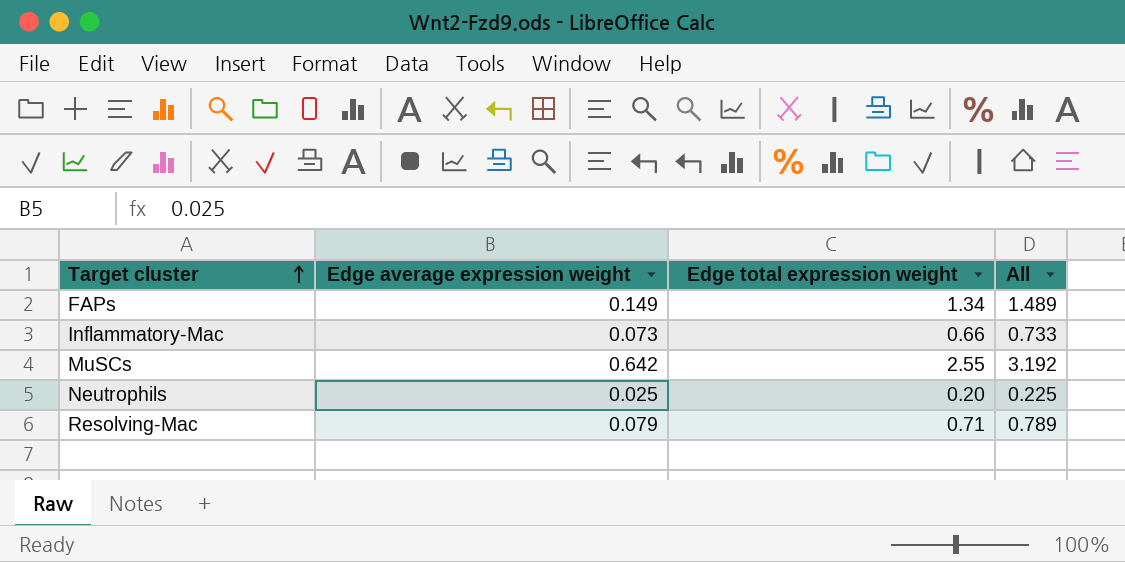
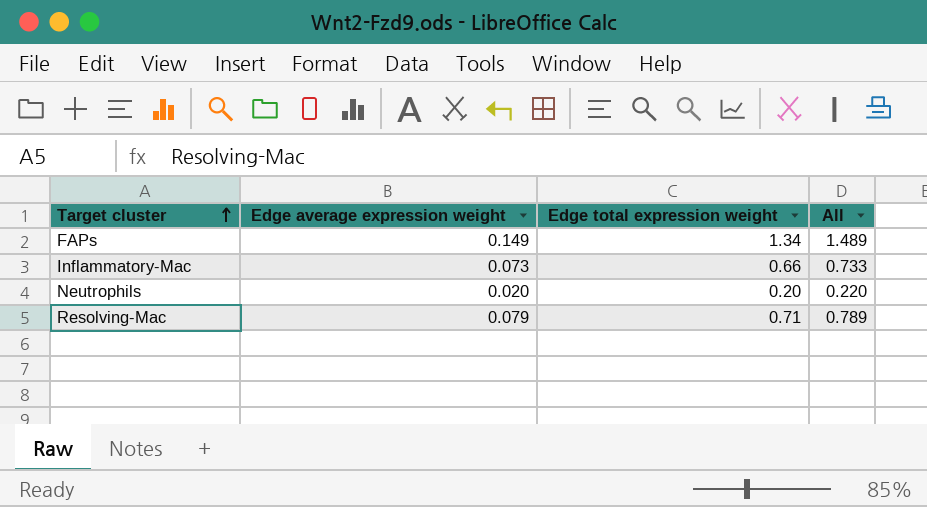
row MuSCs: 0.642 | 2.55 | 3.192 -> none
Neutrophils | Edge average expression weight: 0.025 -> 0.020
Neutrophils | All: 0.225 -> 0.220

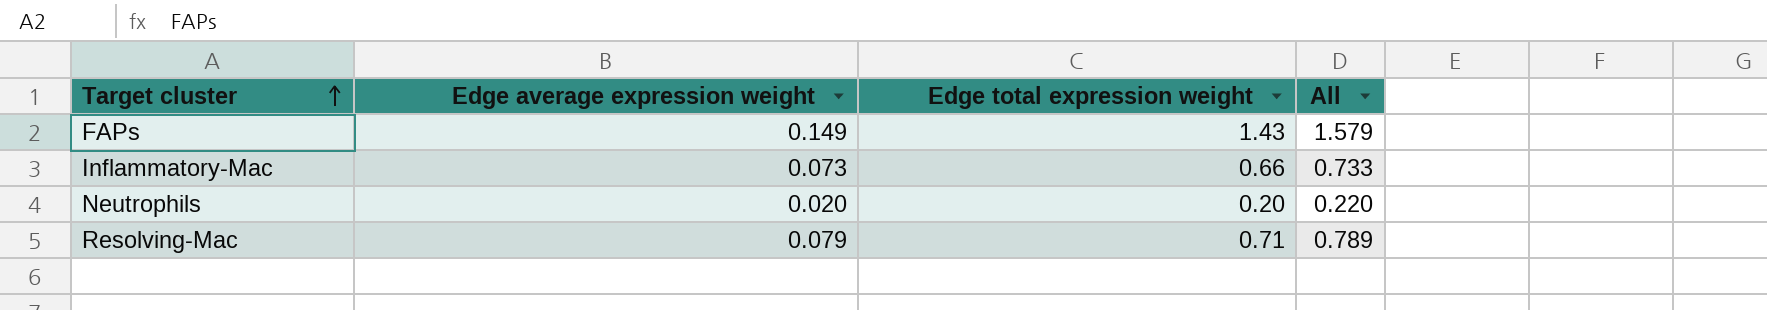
FAPs | Edge total expression weight: 1.34 -> 1.43
FAPs | All: 1.489 -> 1.579

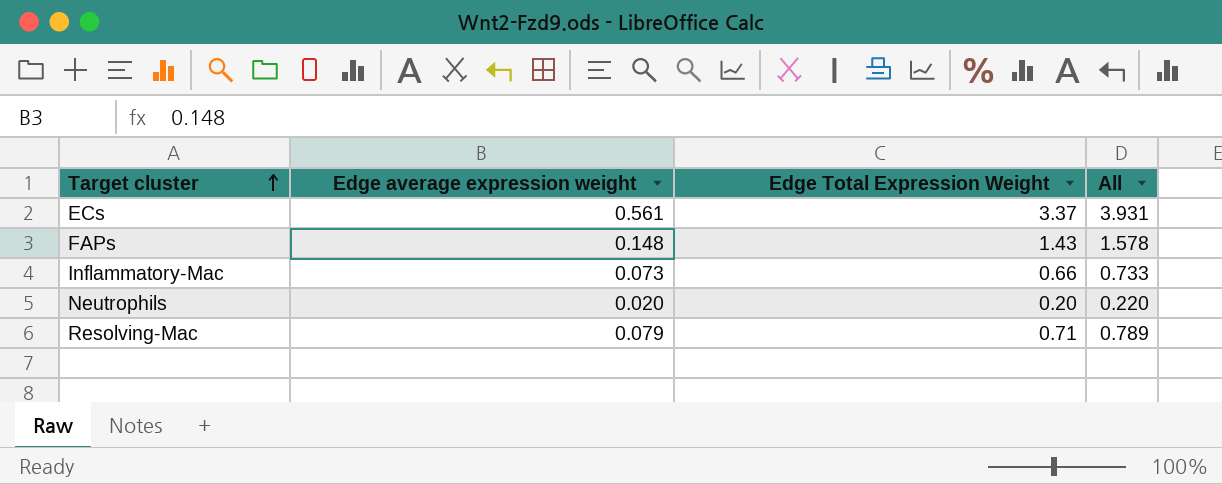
column name: Edge total expression weight -> Edge Total Expression Weight
row ECs: none -> 0.561 | 3.37 | 3.931
FAPs | Edge average expression weight: 0.149 -> 0.148
FAPs | All: 1.579 -> 1.578

